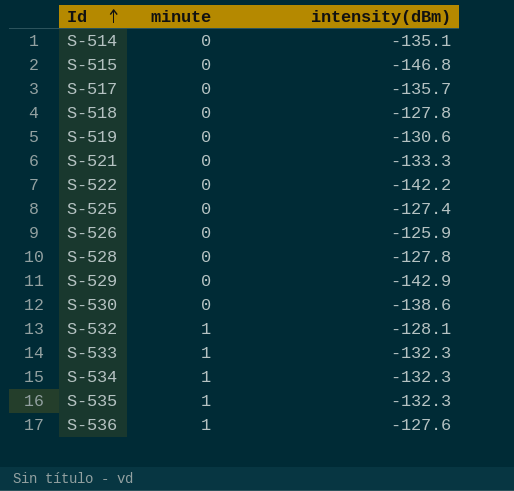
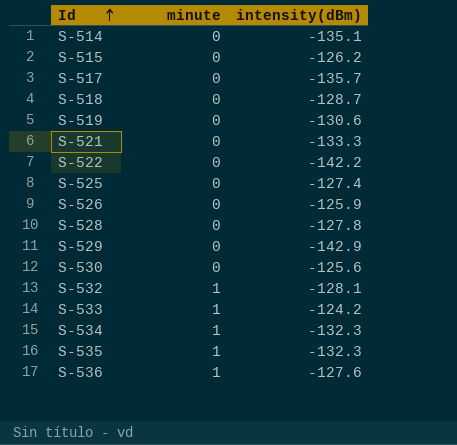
S-515 | intensity(dBm): -146.8 -> -126.2
S-518 | intensity(dBm): -127.8 -> -128.7
S-530 | intensity(dBm): -138.6 -> -125.6
S-533 | intensity(dBm): -132.3 -> -124.2

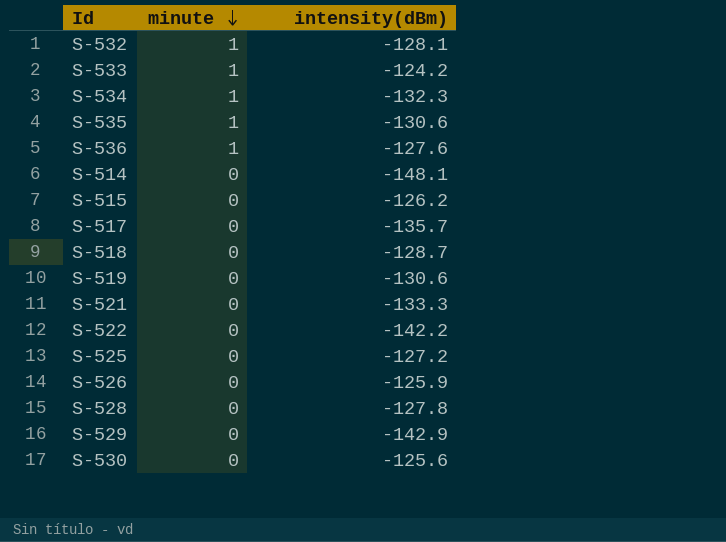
row order: Id ascending -> minute descending
S-535 | intensity(dBm): -132.3 -> -130.6
S-514 | intensity(dBm): -135.1 -> -148.1
S-525 | intensity(dBm): -127.4 -> -127.2

